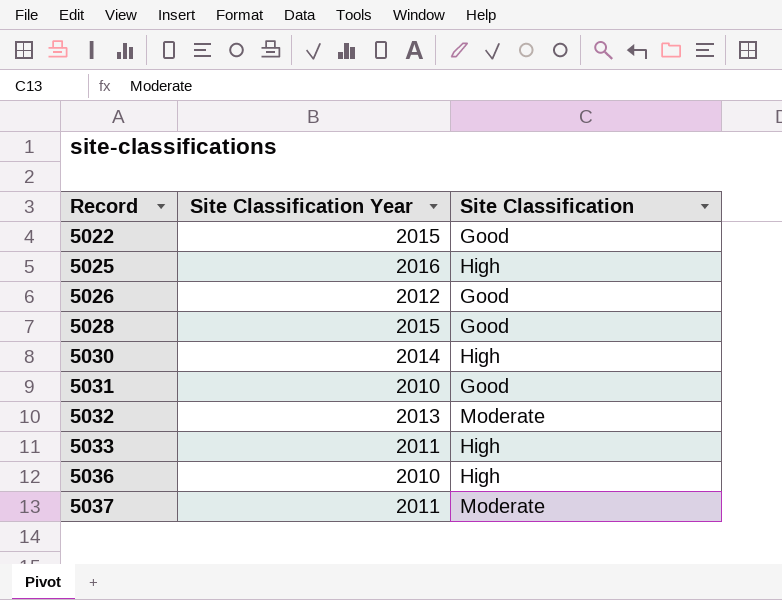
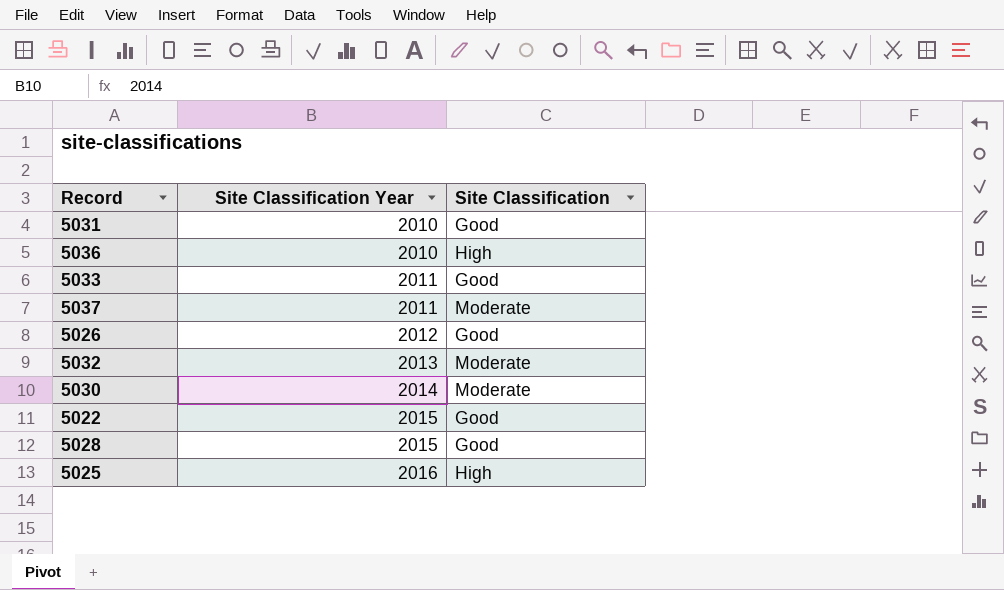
row order: Record ascending -> Site Classification Year ascending
5033 | Site Classification: High -> Good
5030 | Site Classification: High -> Moderate

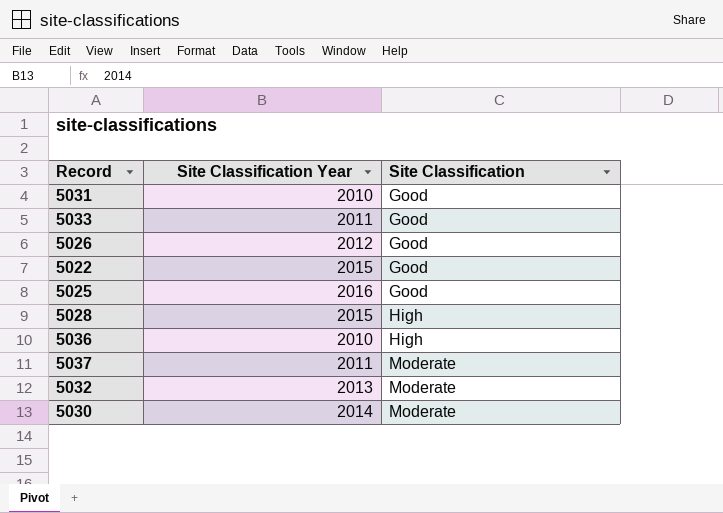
row order: Site Classification Year ascending -> Site Classification ascending
5025 | Site Classification: High -> Good
5028 | Site Classification: Good -> High

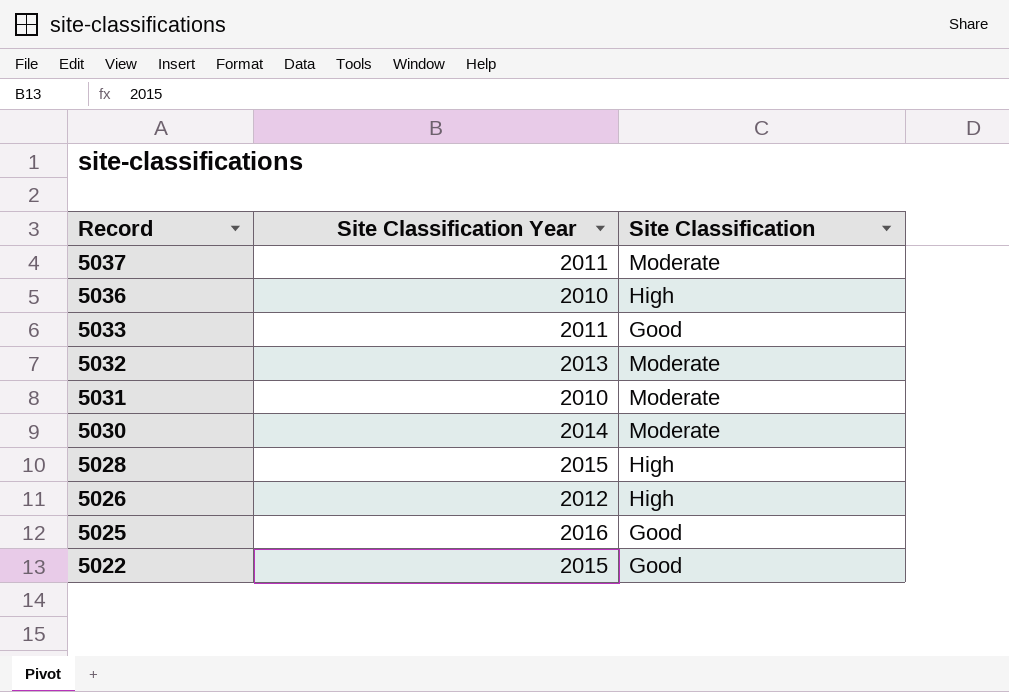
row order: Site Classification ascending -> Record descending
5031 | Site Classification: Good -> Moderate
5026 | Site Classification: Good -> High

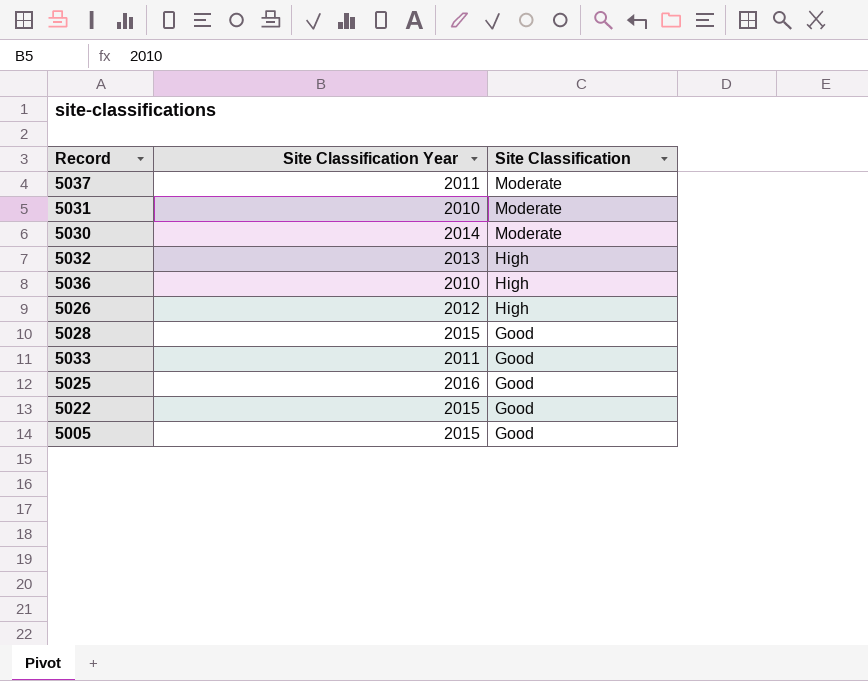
row order: Record descending -> Site Classification descending
5032 | Site Classification: Moderate -> High
5028 | Site Classification: High -> Good
row 5005: none -> 2015 | Good

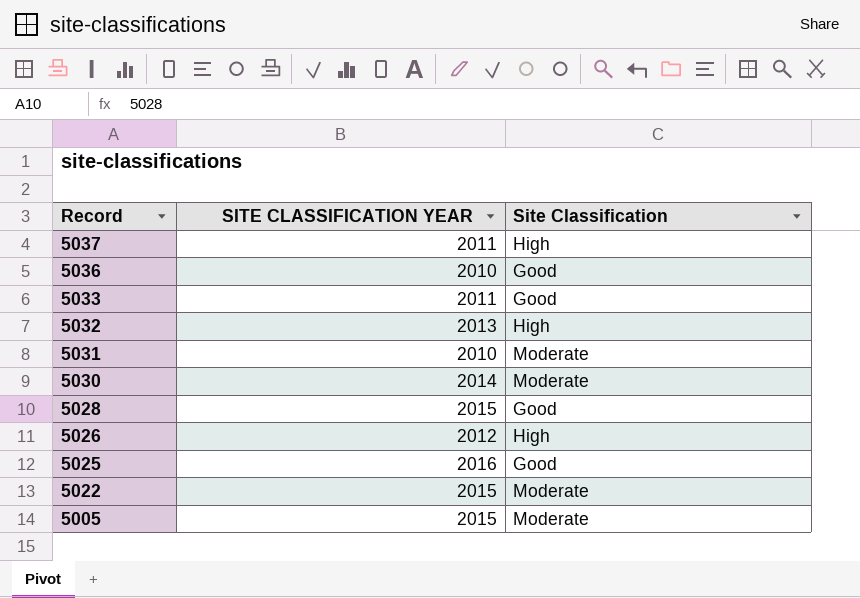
row order: Site Classification descending -> Record descending
column name: Site Classification Year -> SITE CLASSIFICATION YEAR
5037 | Site Classification: Moderate -> High
5036 | Site Classification: High -> Good
5022 | Site Classification: Good -> Moderate
5005 | Site Classification: Good -> Moderate

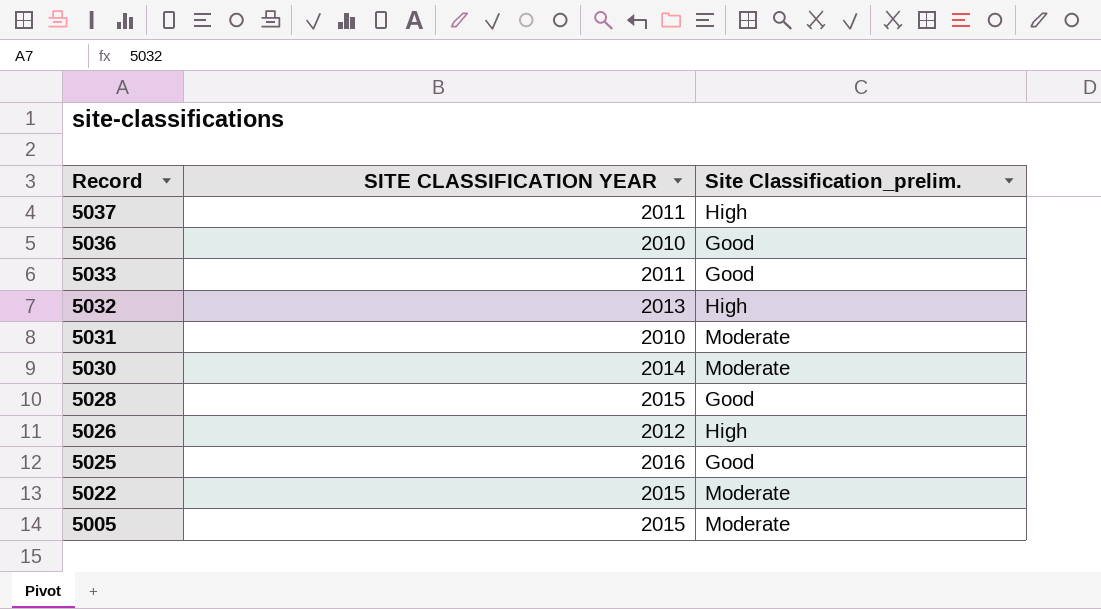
column name: Site Classification -> Site Classification_prelim.

